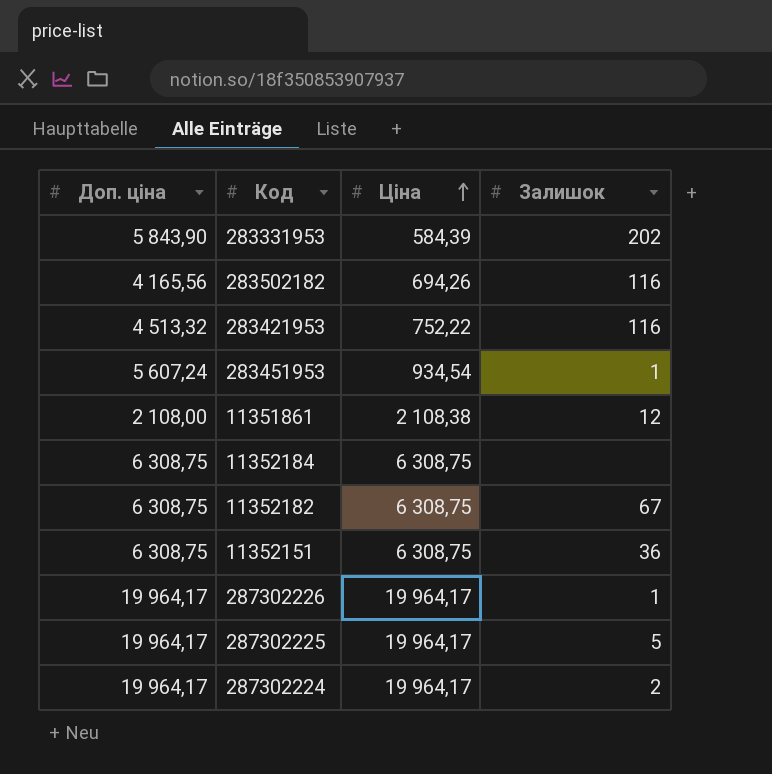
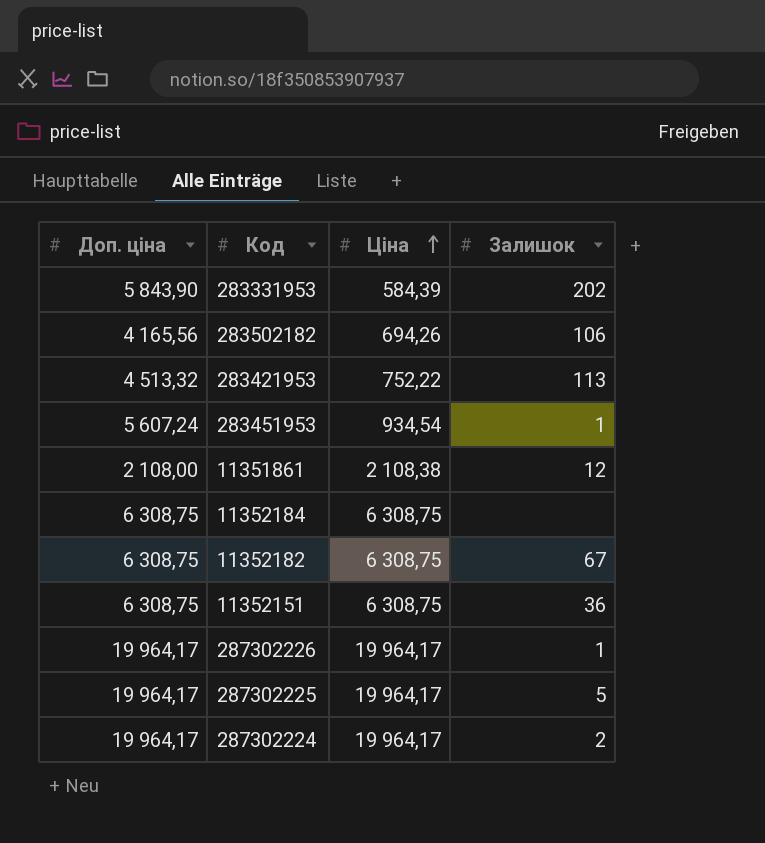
283502182 | Залишок: 116 -> 106
283421953 | Залишок: 116 -> 113

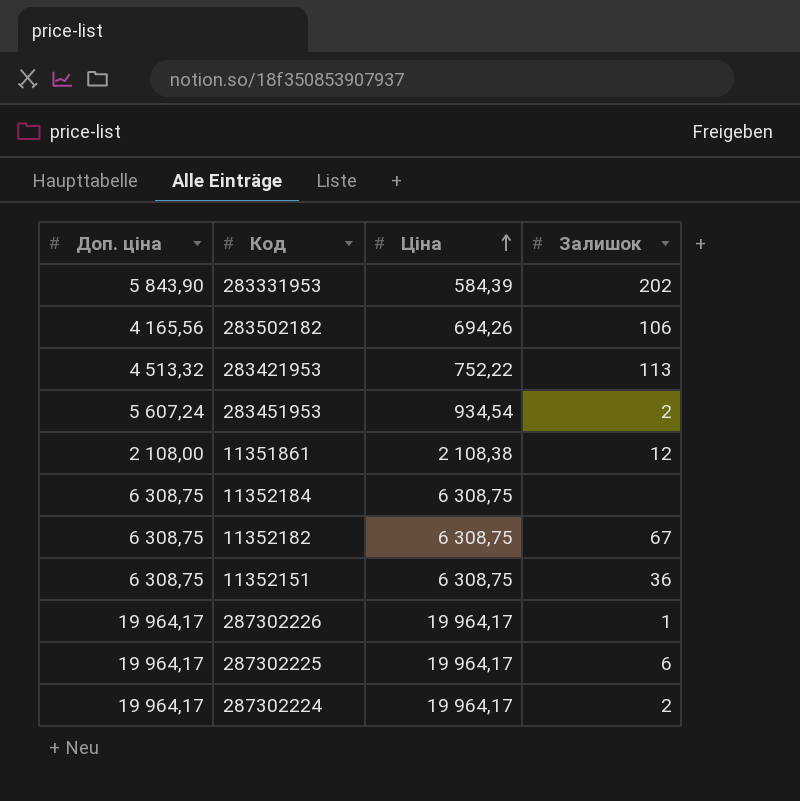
283451953 | Залишок: 1 -> 2
287302225 | Залишок: 5 -> 6

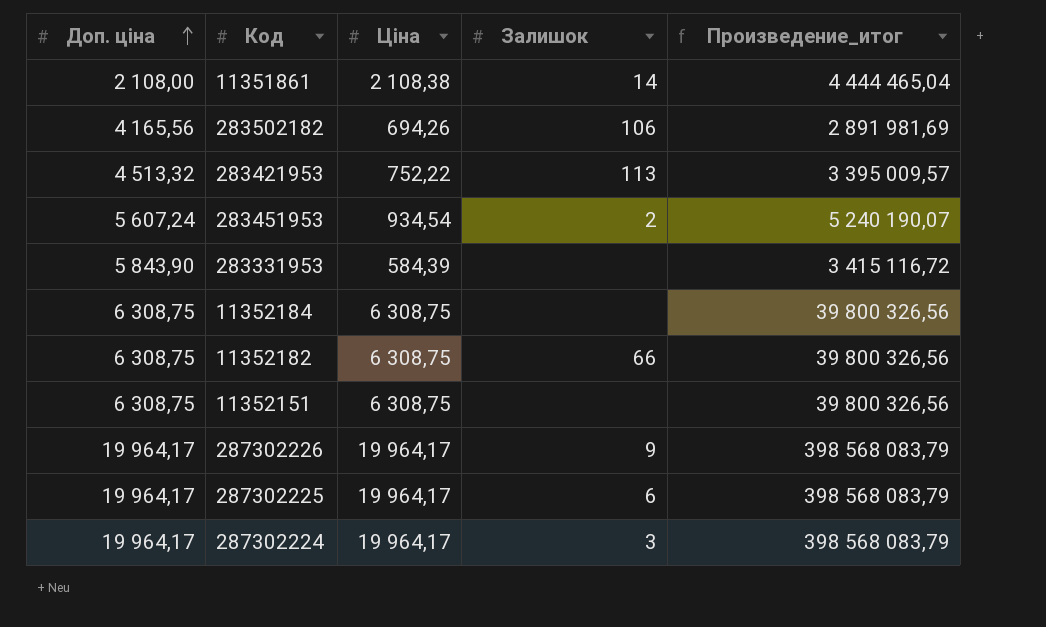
row order: Ціна ascending -> Доп. ціна ascending
column Произведение_итог | formula: none -> [Доп. ціна] * [Ціна]
11351861 | Залишок: 12 -> 14
283331953 | Залишок: 202 -> none
11352182 | Залишок: 67 -> 66
11352151 | Залишок: 36 -> none
287302226 | Залишок: 1 -> 9
287302224 | Залишок: 2 -> 3

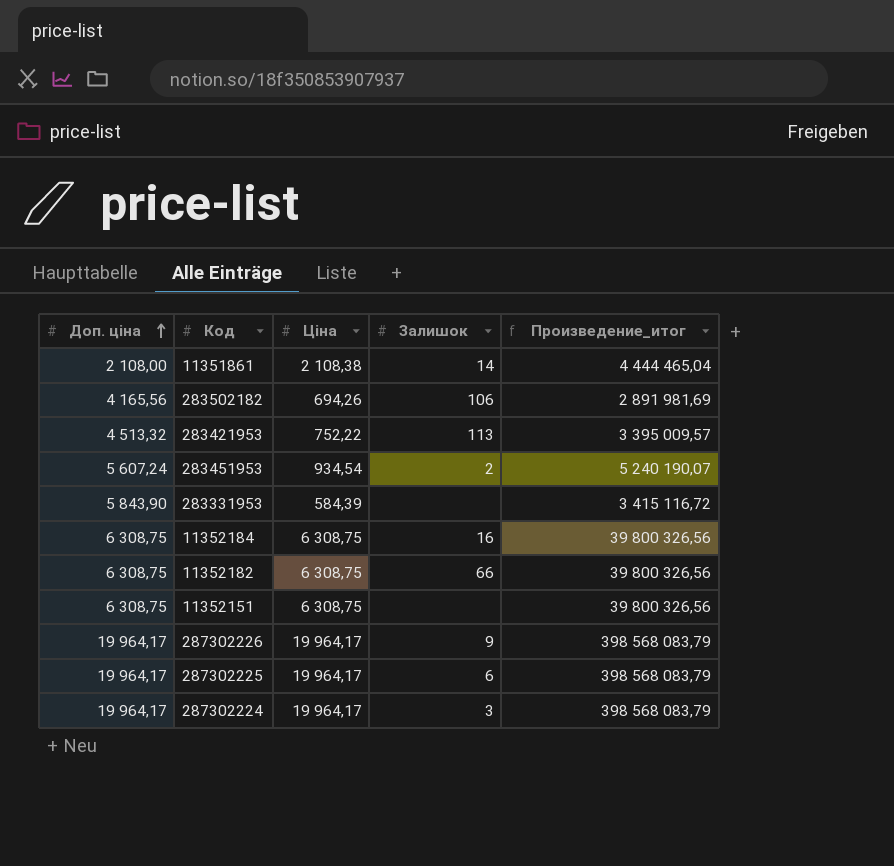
11352184 | Залишок: none -> 16

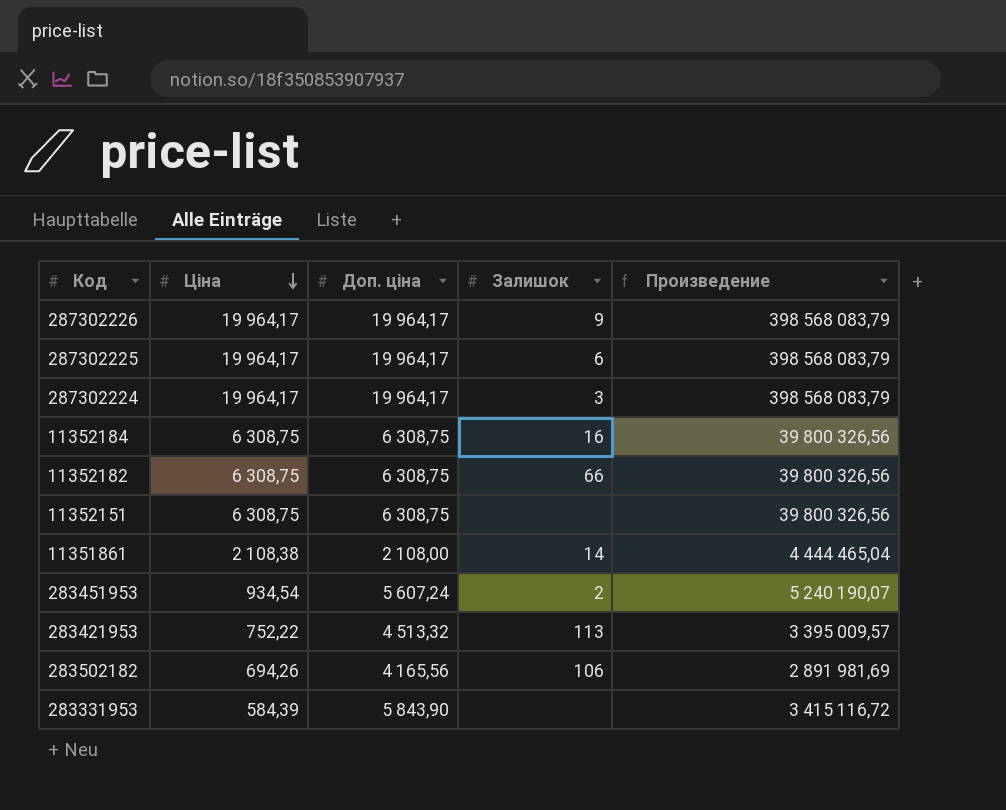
row order: Доп. ціна ascending -> Ціна descending
column Доп. ціна | position: 1 -> 3
column name: Произведение_итог -> Произведение

